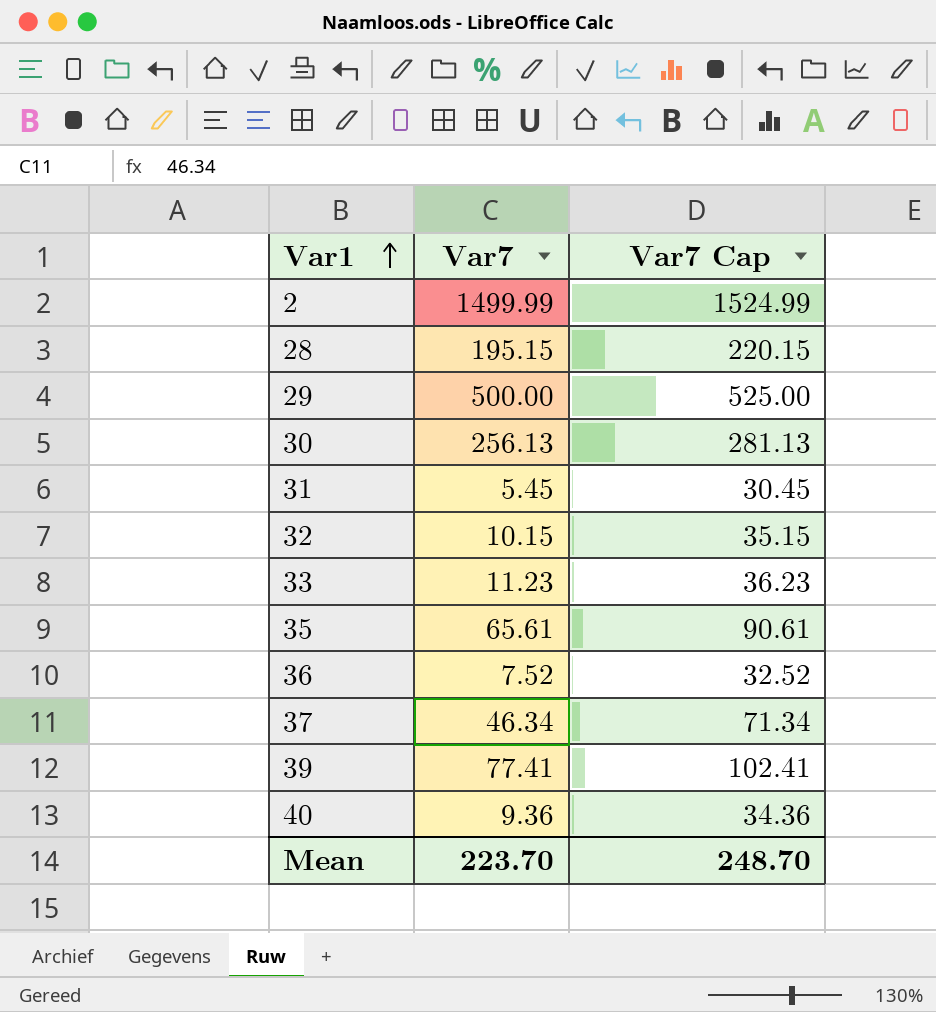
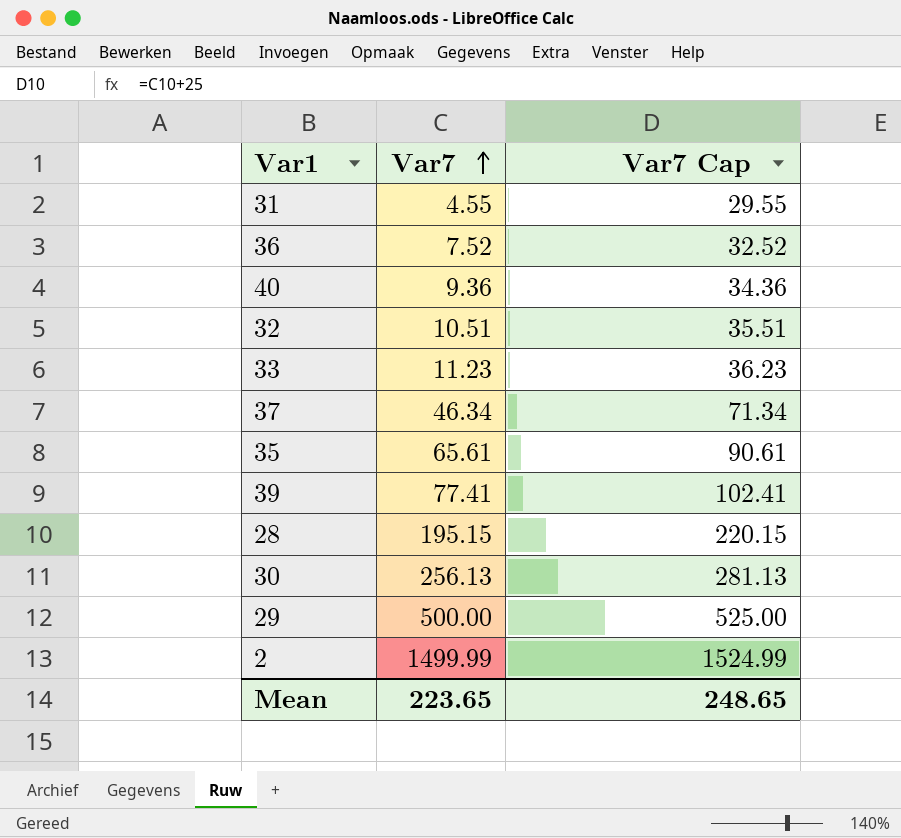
row order: Var1 ascending -> Var7 ascending
31 | Var7: 5.45 -> 4.55
31 | Var7 Cap: 30.45 -> 29.55
32 | Var7: 10.15 -> 10.51
32 | Var7 Cap: 35.15 -> 35.51
Mean | Var7: 223.70 -> 223.65
Mean | Var7 Cap: 248.70 -> 248.65

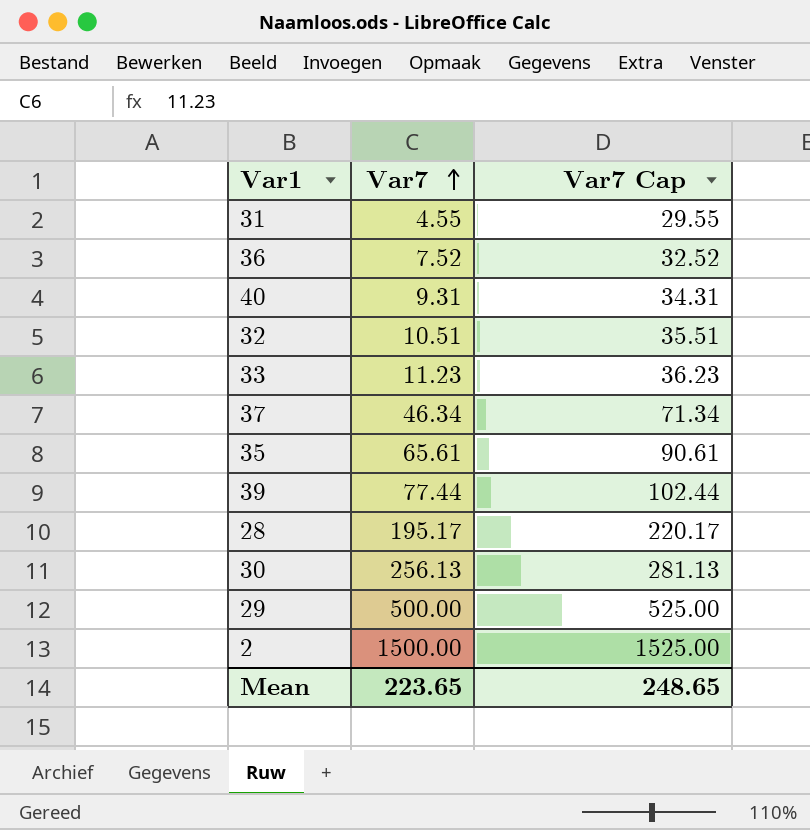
40 | Var7: 9.36 -> 9.31
40 | Var7 Cap: 34.36 -> 34.31
39 | Var7: 77.41 -> 77.44
39 | Var7 Cap: 102.41 -> 102.44
28 | Var7: 195.15 -> 195.17
28 | Var7 Cap: 220.15 -> 220.17
2 | Var7: 1499.99 -> 1500.00
2 | Var7 Cap: 1524.99 -> 1525.00

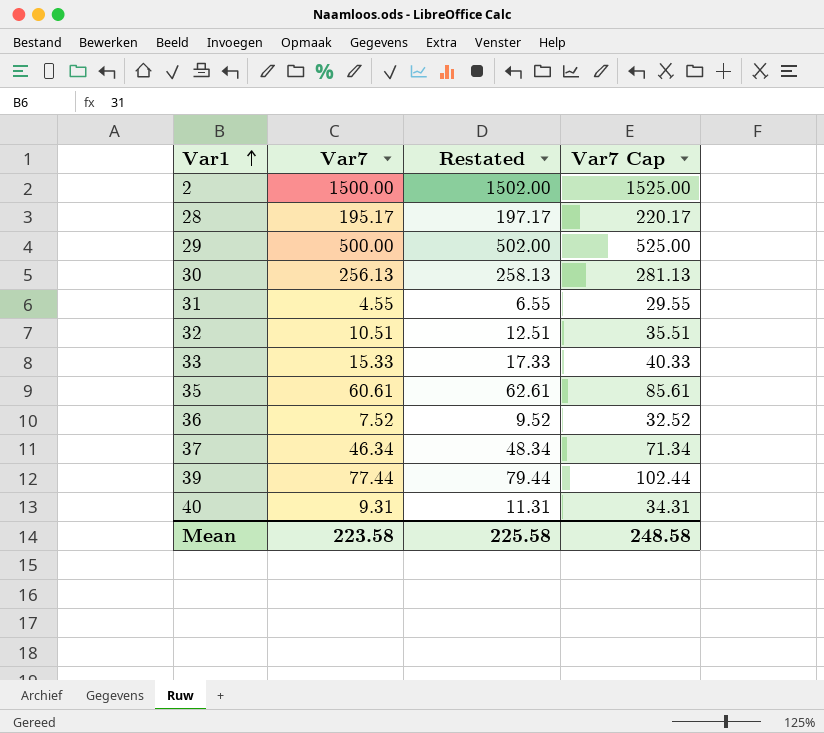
row order: Var7 ascending -> Var1 ascending
column Restated | formula: none -> [Var7] + 2
33 | Var7: 11.23 -> 15.33
33 | Var7 Cap: 36.23 -> 40.33
35 | Var7: 65.61 -> 60.61
35 | Var7 Cap: 90.61 -> 85.61
Mean | Var7: 223.65 -> 223.58
Mean | Var7 Cap: 248.65 -> 248.58

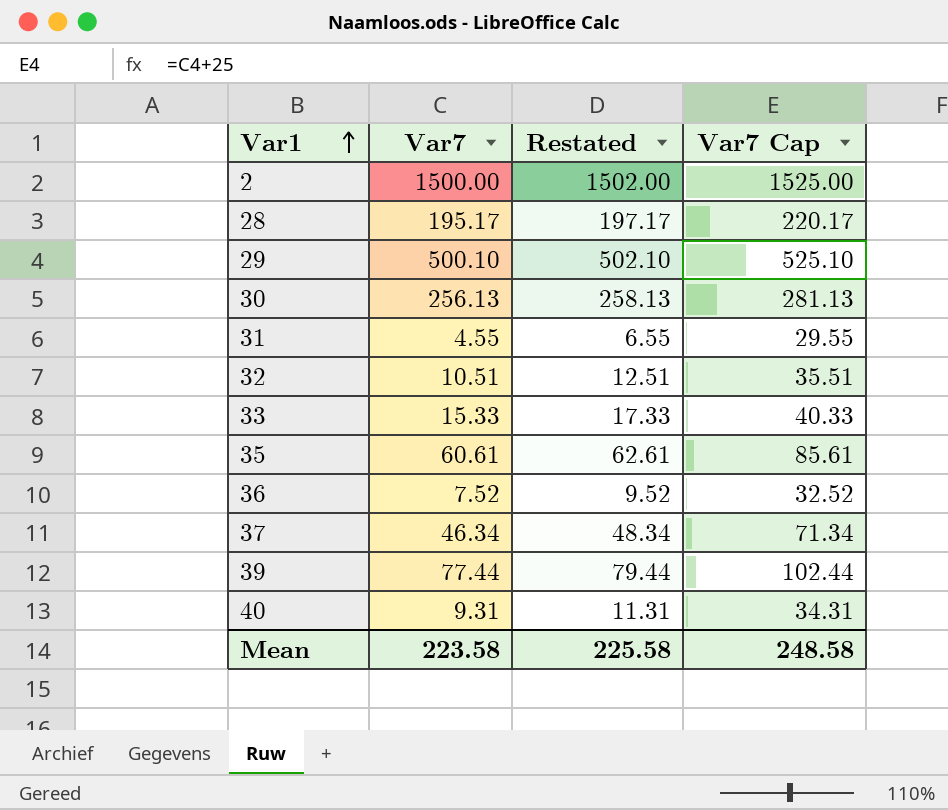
29 | Var7: 500.00 -> 500.10
29 | Restated: 502.00 -> 502.10
29 | Var7 Cap: 525.00 -> 525.10

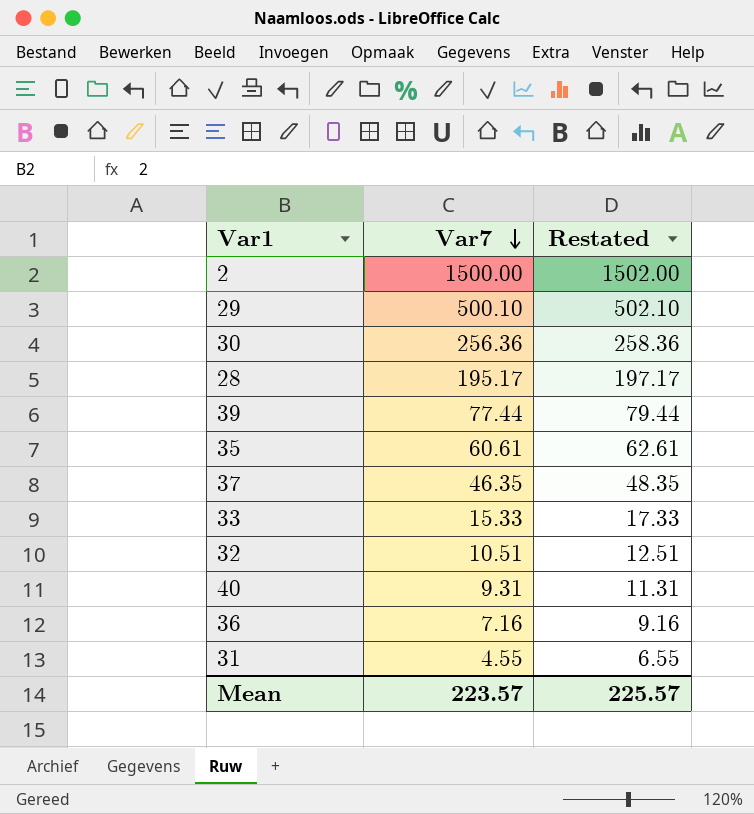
row order: Var1 ascending -> Var7 descending
column Var7 Cap | formula: [Var7] + 25 -> none
30 | Var7: 256.13 -> 256.36
30 | Restated: 258.13 -> 258.36
37 | Var7: 46.34 -> 46.35
37 | Restated: 48.34 -> 48.35
36 | Var7: 7.52 -> 7.16
36 | Restated: 9.52 -> 9.16
Mean | Var7: 223.58 -> 223.57
Mean | Restated: 225.58 -> 225.57

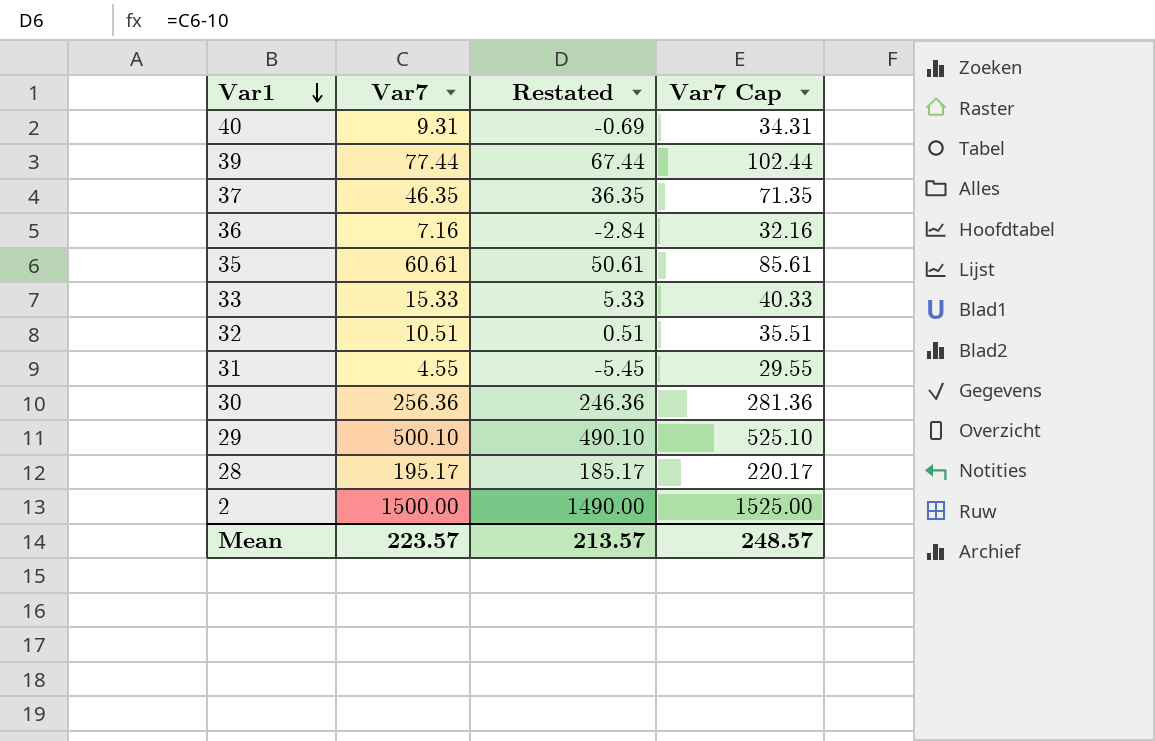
row order: Var7 descending -> Var1 descending
column Restated | formula: [Var7] + 2 -> [Var7] - 10
column Var7 Cap | formula: none -> [Var7] + 25
Mean | Restated: 225.57 -> 213.57

